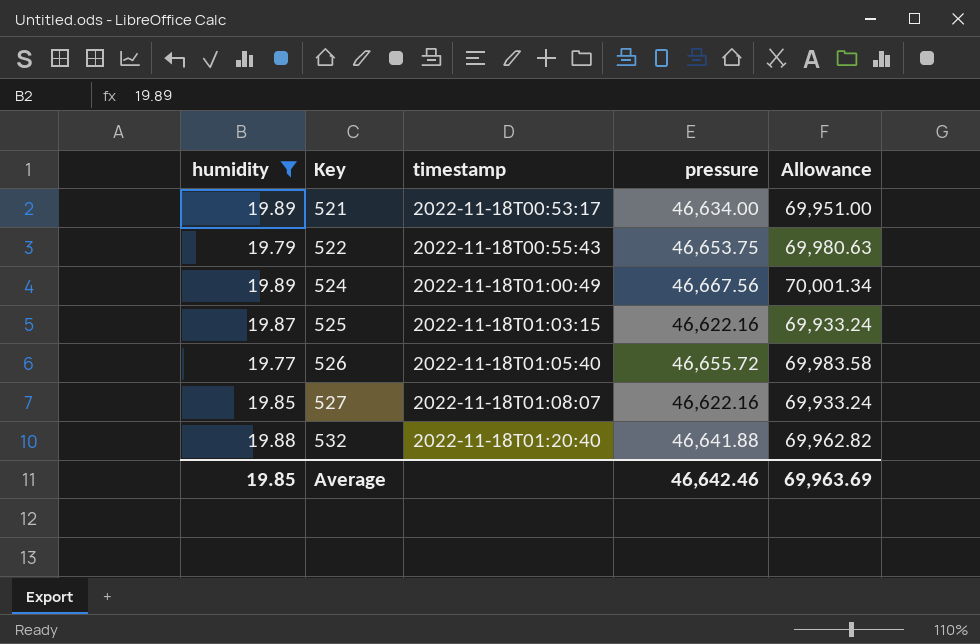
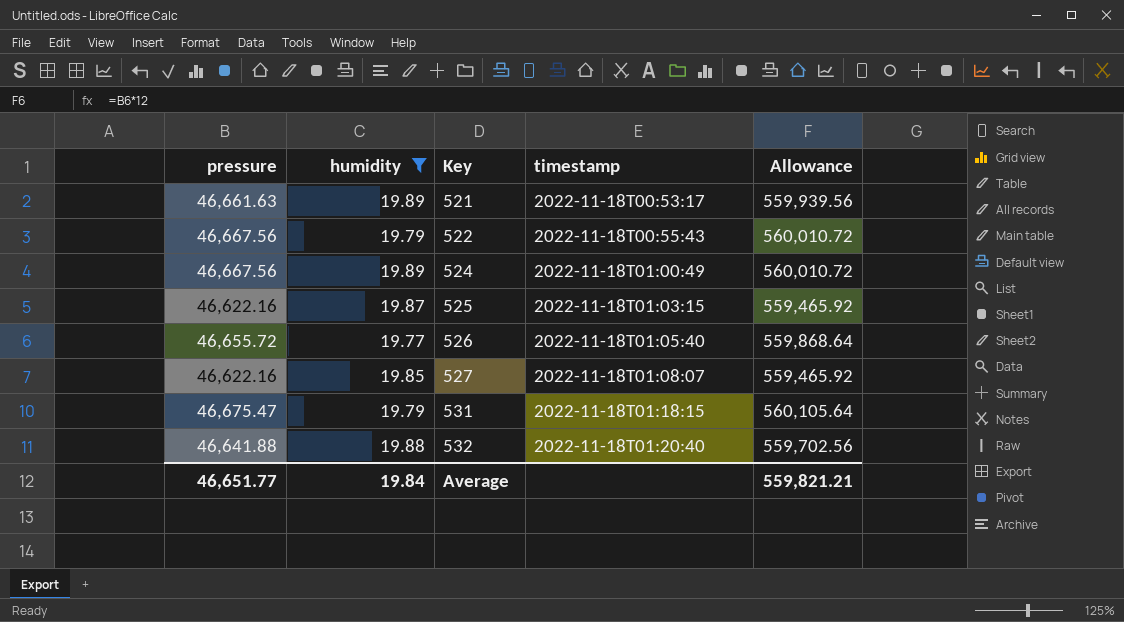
column pressure | position: 4 -> 1
column Allowance | formula: [pressure] * 1.5 -> [pressure] * 12
521 | pressure: 46,634.00 -> 46,661.63
522 | pressure: 46,653.75 -> 46,667.56
row 531: none -> 46,675.47 | 19.79 | 2022-11-18T01:18:15 | 560,105.64
Average | pressure: 46,642.46 -> 46,651.77
Average | humidity: 19.85 -> 19.84
Average | Allowance: 69,963.69 -> 559,821.21

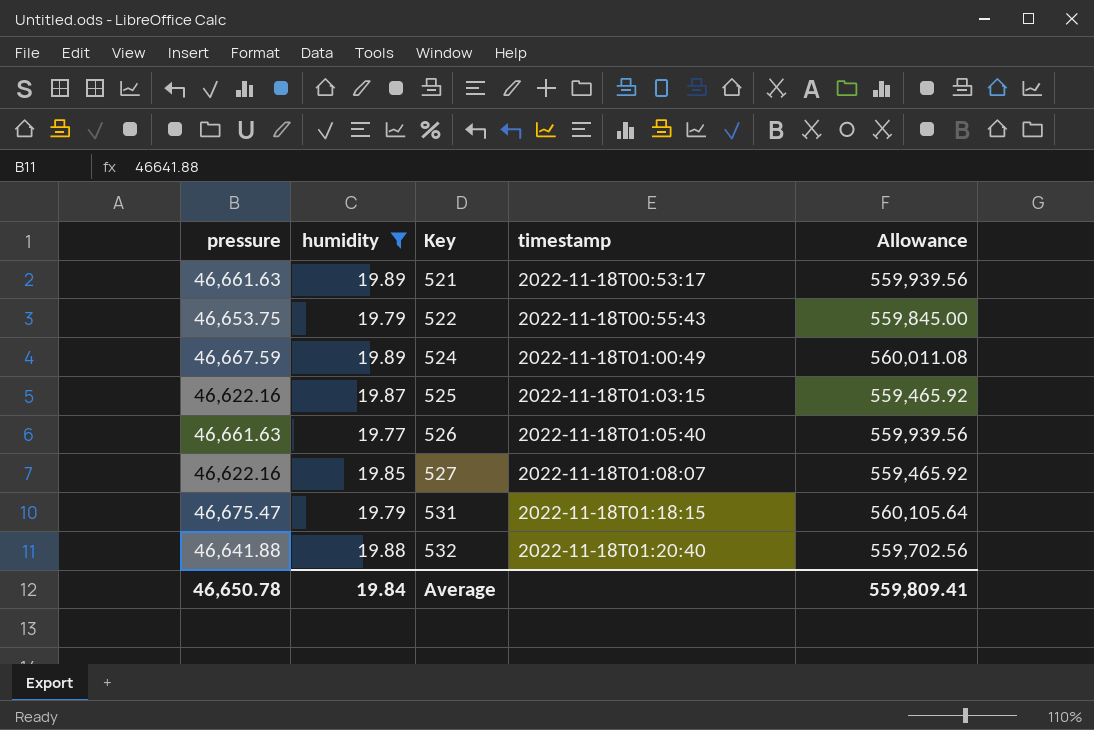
522 | pressure: 46,667.56 -> 46,653.75
522 | Allowance: 560,010.72 -> 559,845.00
524 | pressure: 46,667.56 -> 46,667.59
524 | Allowance: 560,010.72 -> 560,011.08
526 | pressure: 46,655.72 -> 46,661.63
526 | Allowance: 559,868.64 -> 559,939.56
Average | pressure: 46,651.77 -> 46,650.78
Average | Allowance: 559,821.21 -> 559,809.41

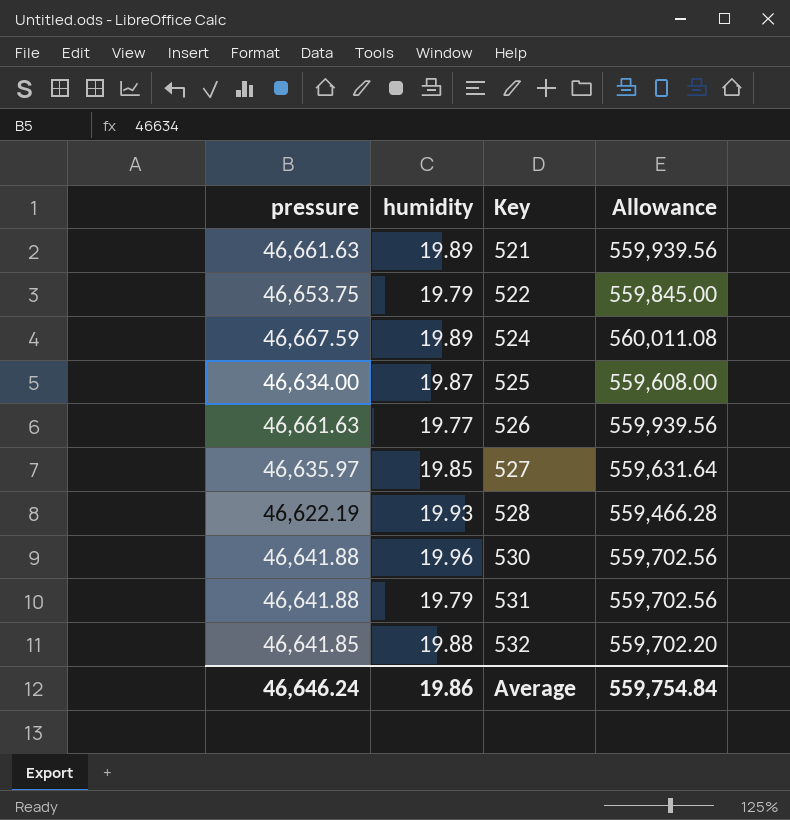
filter: humidity <= 19.89 -> none
column timestamp | position: 4 -> none
525 | pressure: 46,622.16 -> 46,634.00
525 | Allowance: 559,465.92 -> 559,608.00
527 | pressure: 46,622.16 -> 46,635.97
527 | Allowance: 559,465.92 -> 559,631.64
531 | pressure: 46,675.47 -> 46,641.88
531 | Allowance: 560,105.64 -> 559,702.56
532 | pressure: 46,641.88 -> 46,641.85
532 | Allowance: 559,702.56 -> 559,702.20
Average | pressure: 46,650.78 -> 46,646.24
Average | humidity: 19.84 -> 19.86
Average | Allowance: 559,809.41 -> 559,754.84

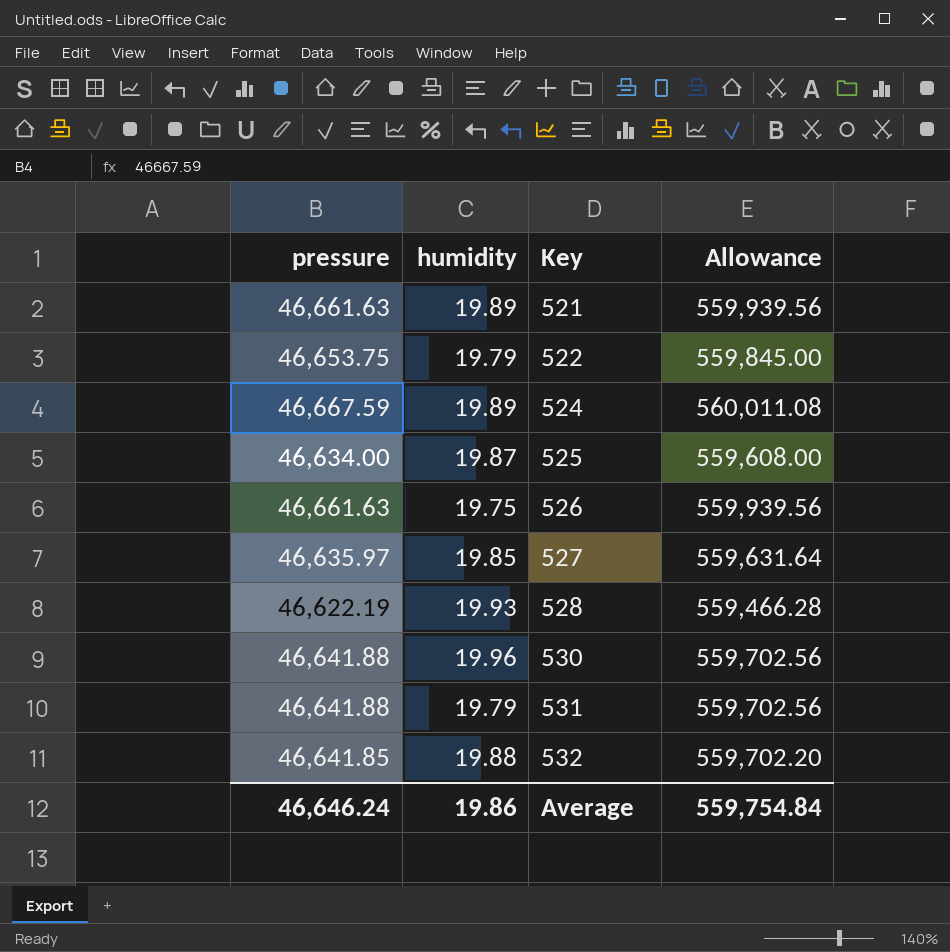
526 | humidity: 19.77 -> 19.75

